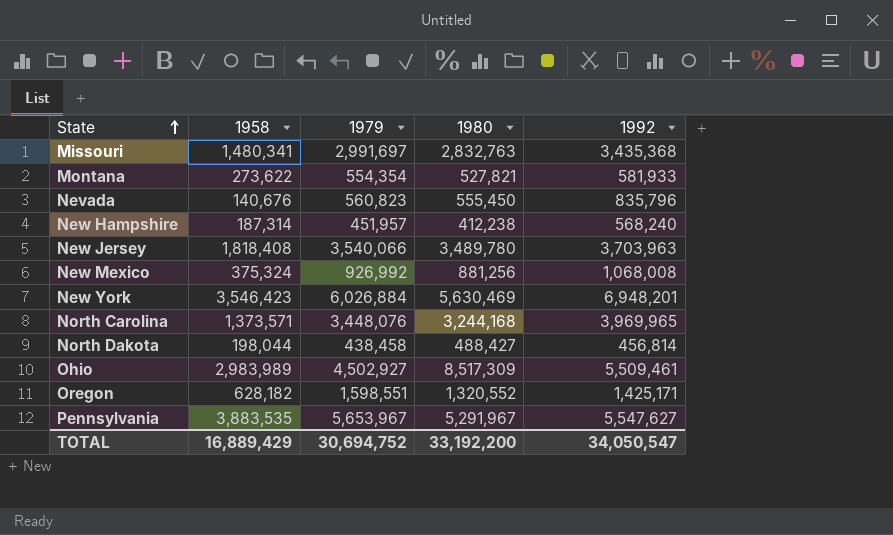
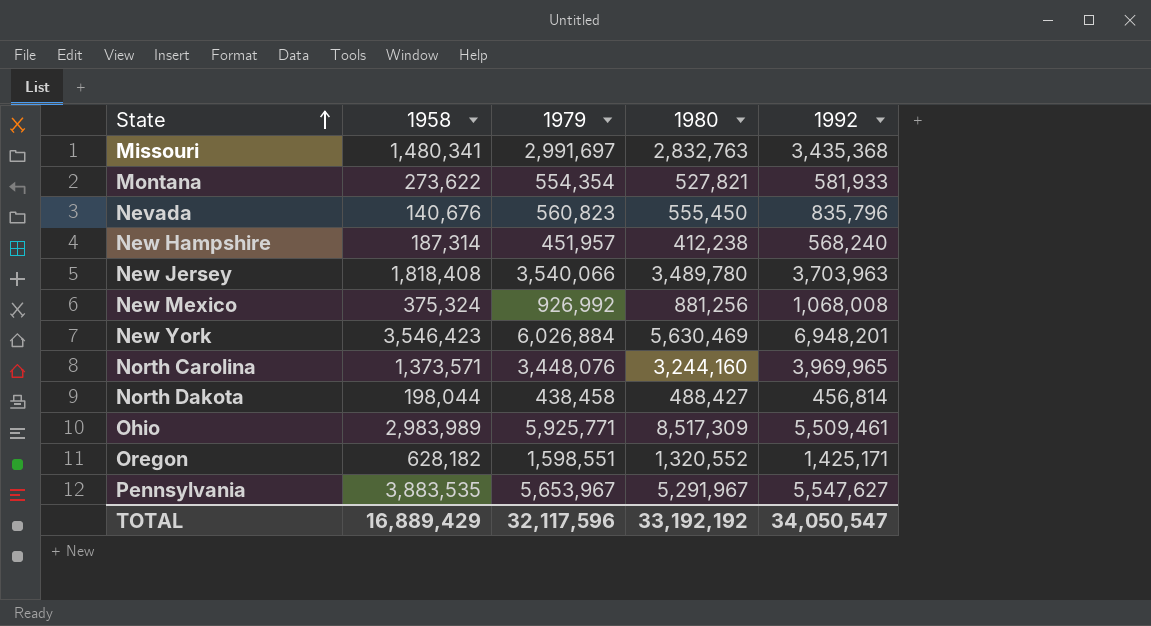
North Carolina | 1980: 3,244,168 -> 3,244,160
Ohio | 1979: 4,502,927 -> 5,925,771
TOTAL | 1979: 30,694,752 -> 32,117,596
TOTAL | 1980: 33,192,200 -> 33,192,192

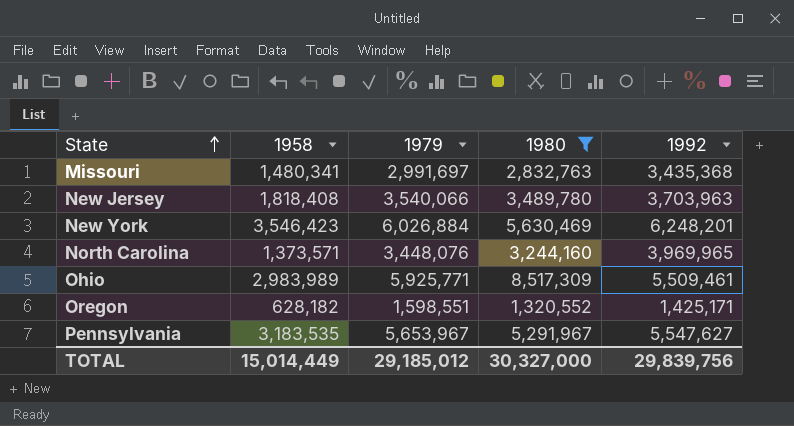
filter: none -> 1980 >= 1,320,552
New York | 1992: 6,948,201 -> 6,248,201
Pennsylvania | 1958: 3,883,535 -> 3,183,535
TOTAL | 1958: 16,889,429 -> 15,014,449
TOTAL | 1979: 32,117,596 -> 29,185,012
TOTAL | 1980: 33,192,192 -> 30,327,000
TOTAL | 1992: 34,050,547 -> 29,839,756

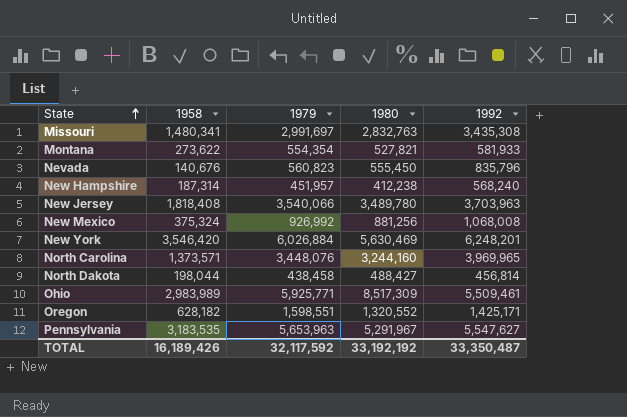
filter: 1980 >= 1,320,552 -> none
Missouri | 1992: 3,435,368 -> 3,435,308
New York | 1958: 3,546,423 -> 3,546,420
Pennsylvania | 1979: 5,653,967 -> 5,653,963
TOTAL | 1958: 15,014,449 -> 16,189,426
TOTAL | 1979: 29,185,012 -> 32,117,592
TOTAL | 1980: 30,327,000 -> 33,192,192
TOTAL | 1992: 29,839,756 -> 33,350,487

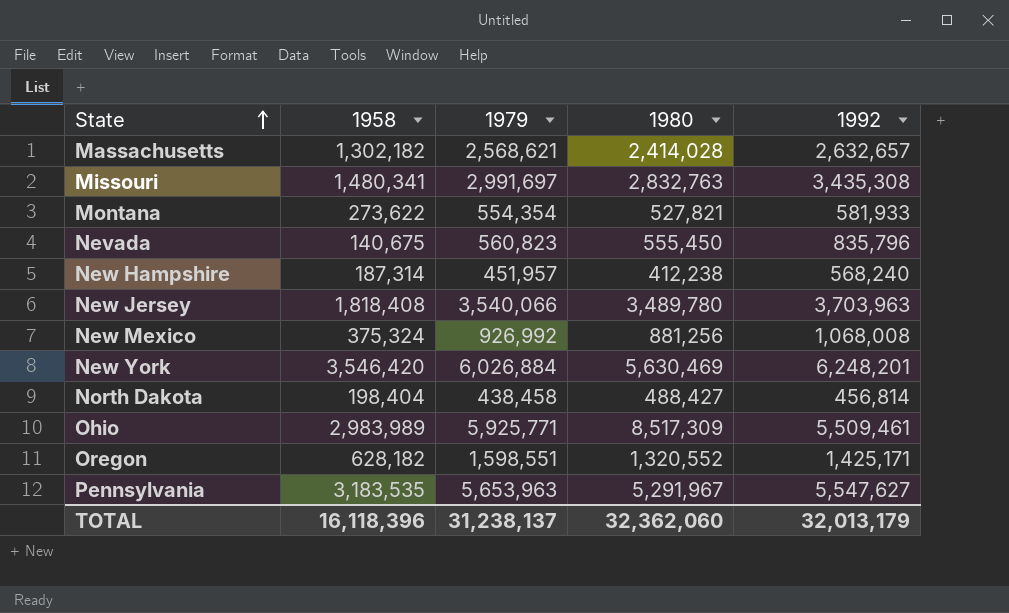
row North Carolina: 1,373,571 | 3,448,076 | 3,244,160 | 3,969,965 -> none
row Massachusetts: none -> 1,302,182 | 2,568,621 | 2,414,028 | 2,632,657
Nevada | 1958: 140,676 -> 140,675
North Dakota | 1958: 198,044 -> 198,404
TOTAL | 1958: 16,189,426 -> 16,118,396
TOTAL | 1979: 32,117,592 -> 31,238,137
TOTAL | 1980: 33,192,192 -> 32,362,060
TOTAL | 1992: 33,350,487 -> 32,013,179

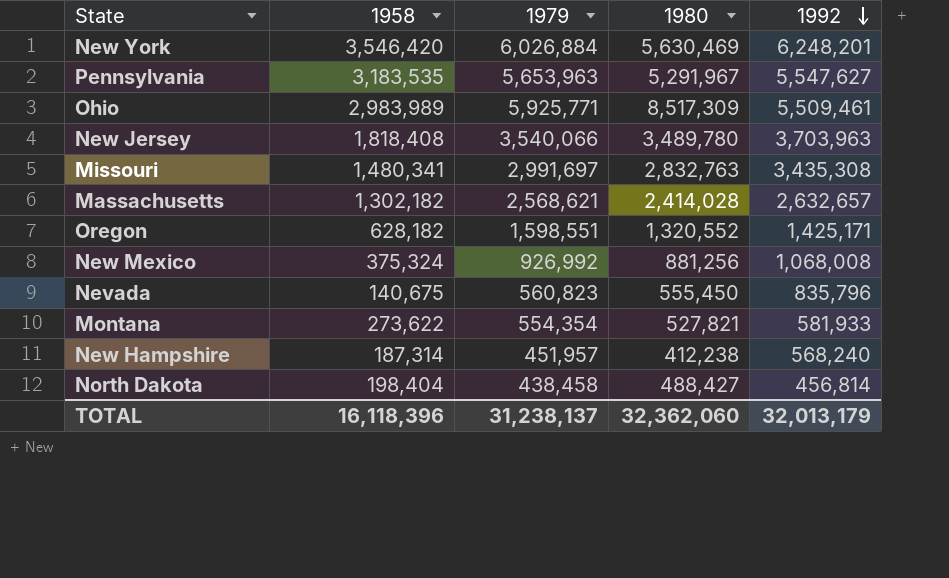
row order: State ascending -> 1992 descending

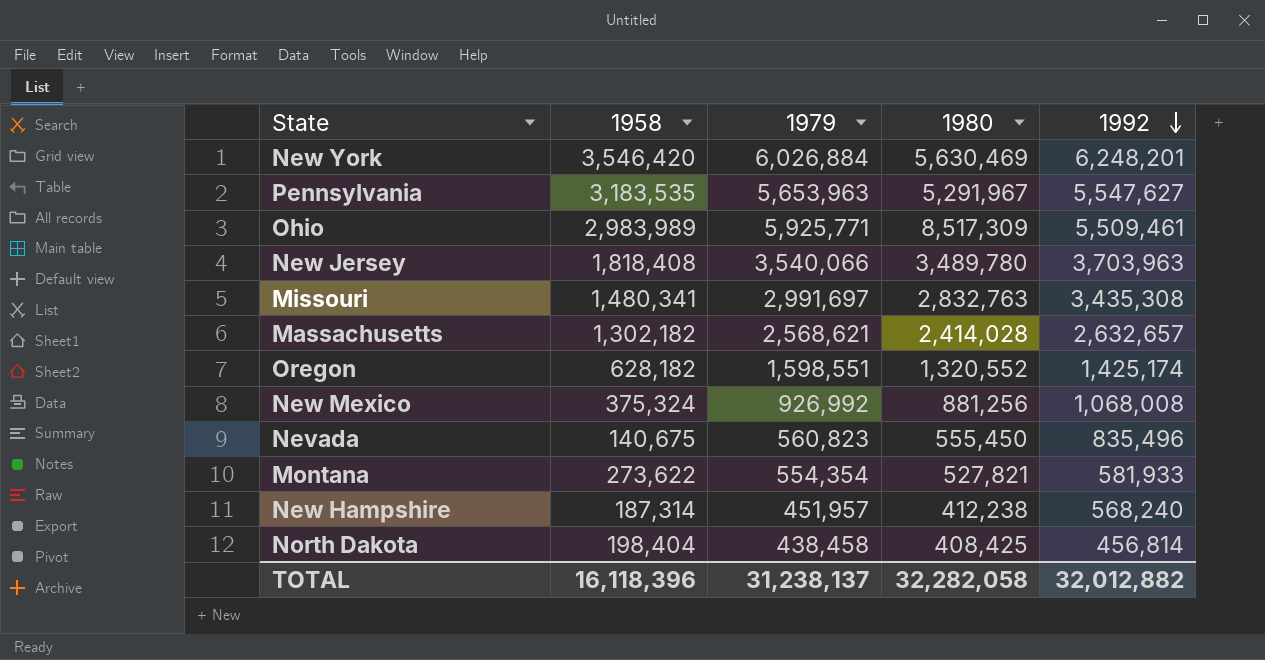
Oregon | 1992: 1,425,171 -> 1,425,174
Nevada | 1992: 835,796 -> 835,496
North Dakota | 1980: 488,427 -> 408,425
TOTAL | 1980: 32,362,060 -> 32,282,058
TOTAL | 1992: 32,013,179 -> 32,012,882

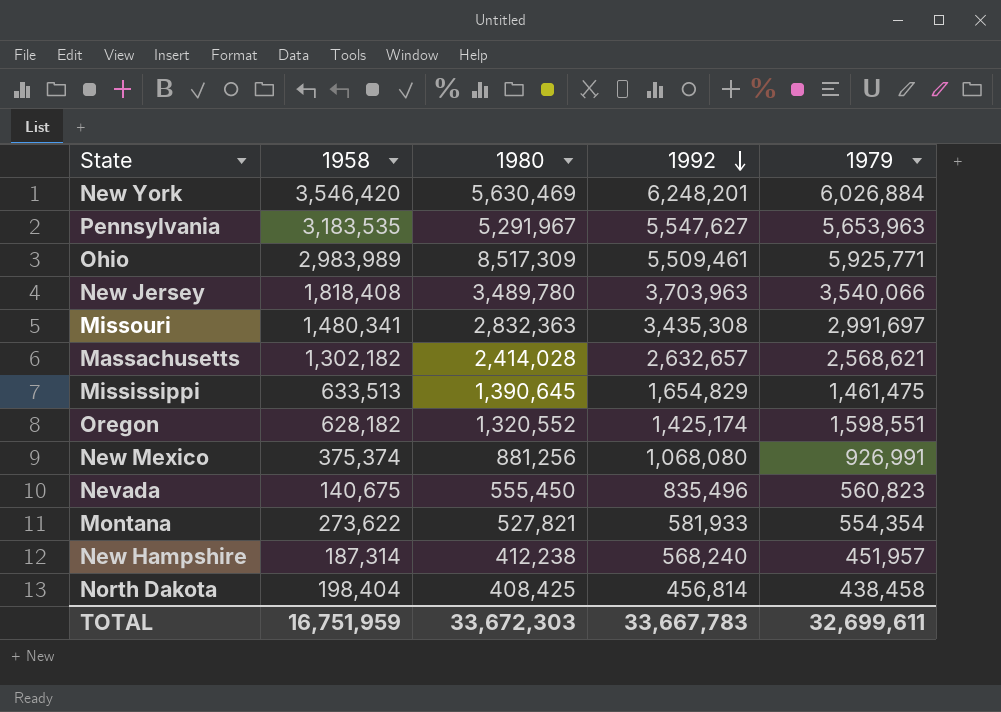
column 1979 | position: 3 -> 5
Missouri | 1980: 2,832,763 -> 2,832,363
row Mississippi: none -> 633,513 | 1,390,645 | 1,654,829 | 1,461,475
New Mexico | 1958: 375,324 -> 375,374
New Mexico | 1992: 1,068,008 -> 1,068,080
New Mexico | 1979: 926,992 -> 926,991
TOTAL | 1958: 16,118,396 -> 16,751,959
TOTAL | 1980: 32,282,058 -> 33,672,303
TOTAL | 1992: 32,012,882 -> 33,667,783
TOTAL | 1979: 31,238,137 -> 32,699,611

